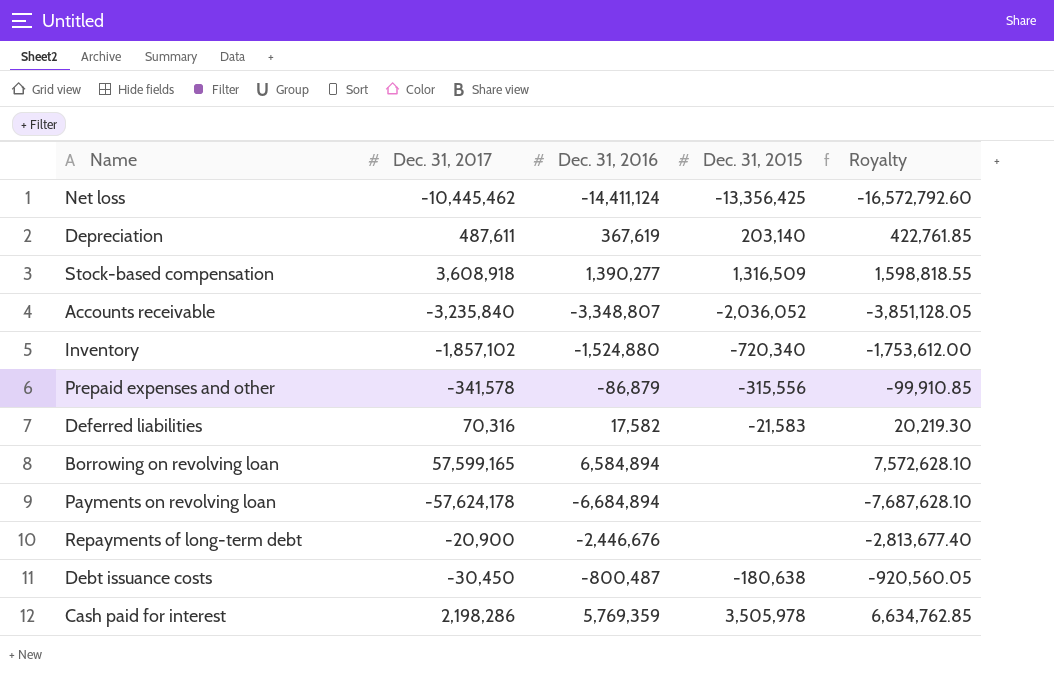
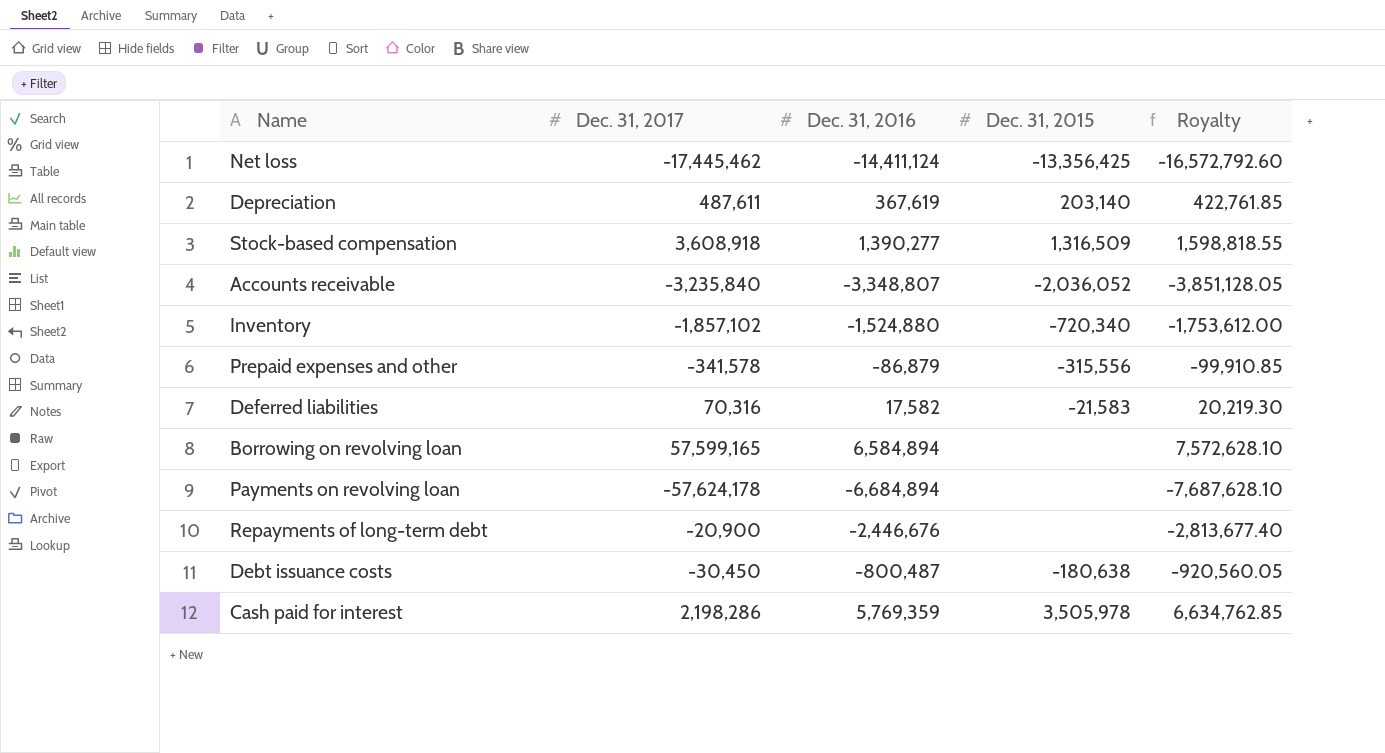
Net loss | Dec. 31, 2017: -10,445,462 -> -17,445,462

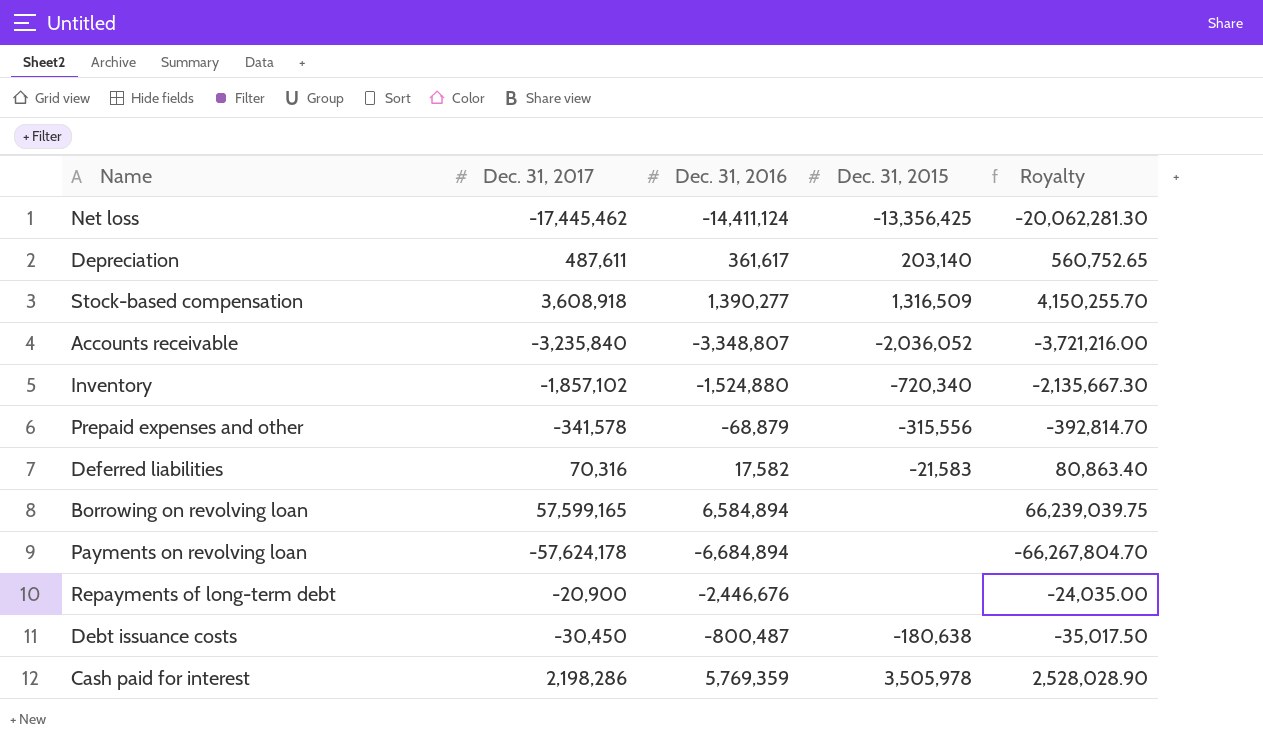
column Royalty | formula: [Dec. 31, 2016] * 1.15 -> [Dec. 31, 2017] * 1.15
Depreciation | Dec. 31, 2016: 367,619 -> 361,617
Prepaid expenses and other | Dec. 31, 2016: -86,879 -> -68,879

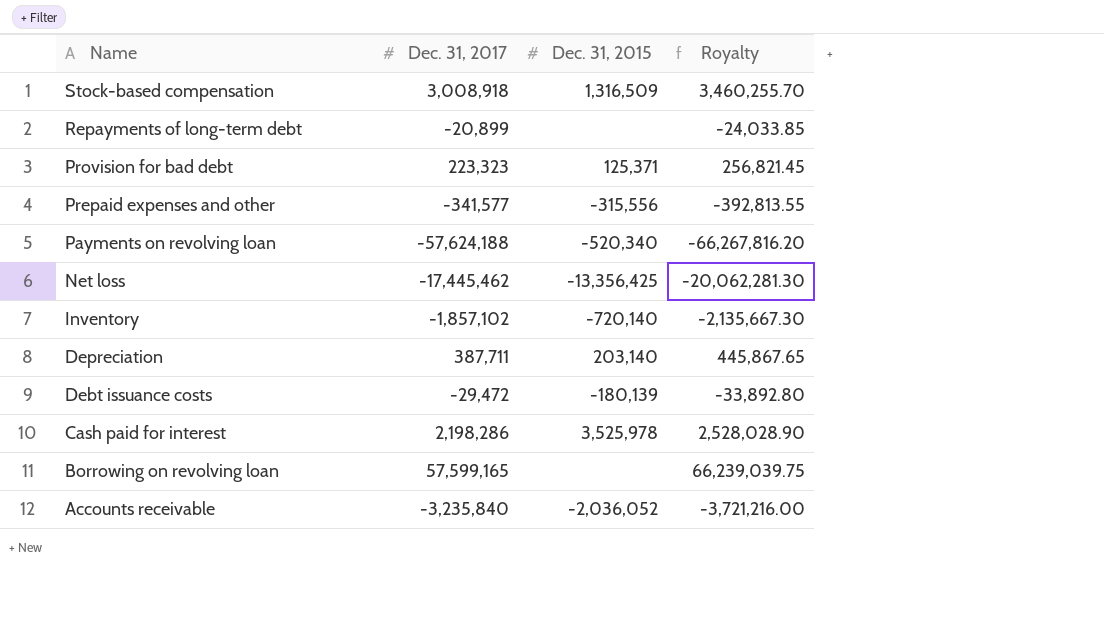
row order: none -> Name descending
column Dec. 31, 2016 | position: 3 -> none
row Deferred liabilities: 70,316 | 17,582 | -21,583 | 80,863.40 -> none
Stock-based compensation | Dec. 31, 2017: 3,608,918 -> 3,008,918
Stock-based compensation | Royalty: 4,150,255.70 -> 3,460,255.70
Repayments of long-term debt | Dec. 31, 2017: -20,900 -> -20,899
Repayments of long-term debt | Royalty: -24,035.00 -> -24,033.85
row Provision for bad debt: none -> 223,323 | 125,371 | 256,821.45
Prepaid expenses and other | Dec. 31, 2017: -341,578 -> -341,577
Prepaid expenses and other | Royalty: -392,814.70 -> -392,813.55
Payments on revolving loan | Dec. 31, 2017: -57,624,178 -> -57,624,188
Payments on revolving loan | Dec. 31, 2015: none -> -520,340
Payments on revolving loan | Royalty: -66,267,804.70 -> -66,267,816.20
Inventory | Dec. 31, 2015: -720,340 -> -720,140
Depreciation | Dec. 31, 2017: 487,611 -> 387,711
Depreciation | Royalty: 560,752.65 -> 445,867.65
Debt issuance costs | Dec. 31, 2017: -30,450 -> -29,472
Debt issuance costs | Dec. 31, 2015: -180,638 -> -180,139
Debt issuance costs | Royalty: -35,017.50 -> -33,892.80
Cash paid for interest | Dec. 31, 2015: 3,505,978 -> 3,525,978

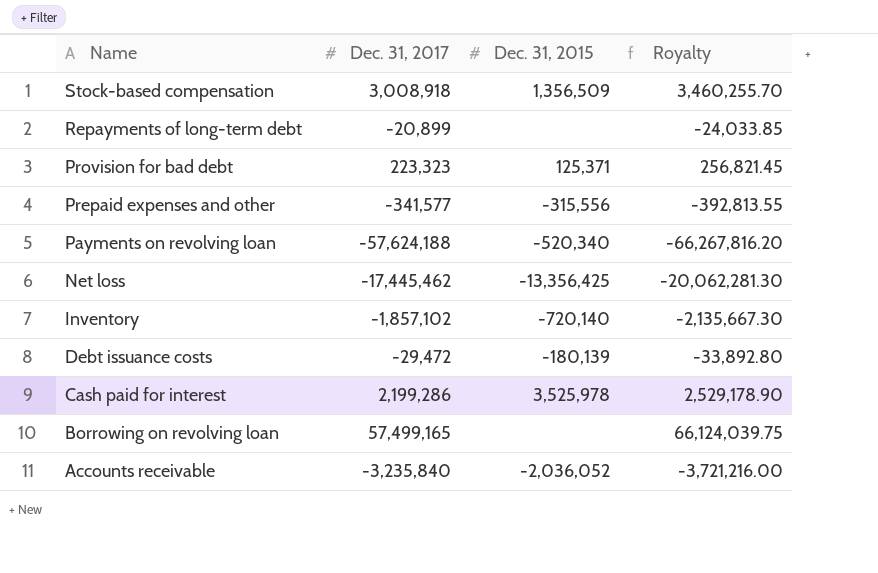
row Depreciation: 387,711 | 203,140 | 445,867.65 -> none
Stock-based compensation | Dec. 31, 2015: 1,316,509 -> 1,356,509
Cash paid for interest | Dec. 31, 2017: 2,198,286 -> 2,199,286
Cash paid for interest | Royalty: 2,528,028.90 -> 2,529,178.90
Borrowing on revolving loan | Dec. 31, 2017: 57,599,165 -> 57,499,165
Borrowing on revolving loan | Royalty: 66,239,039.75 -> 66,124,039.75

